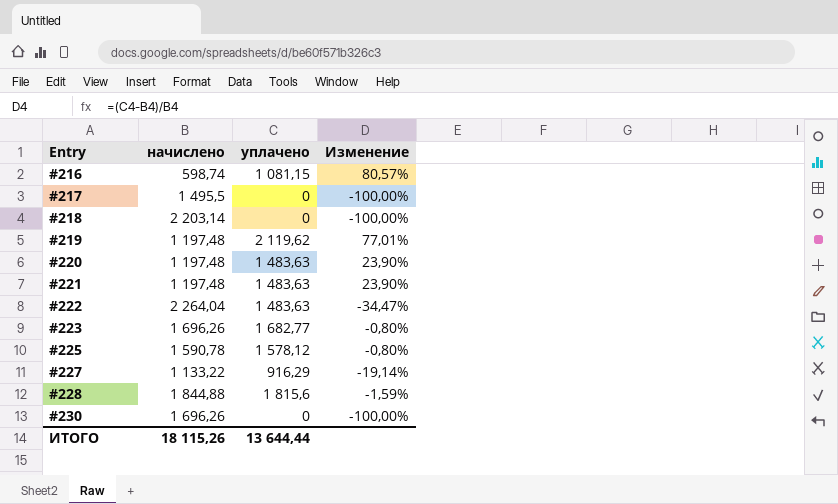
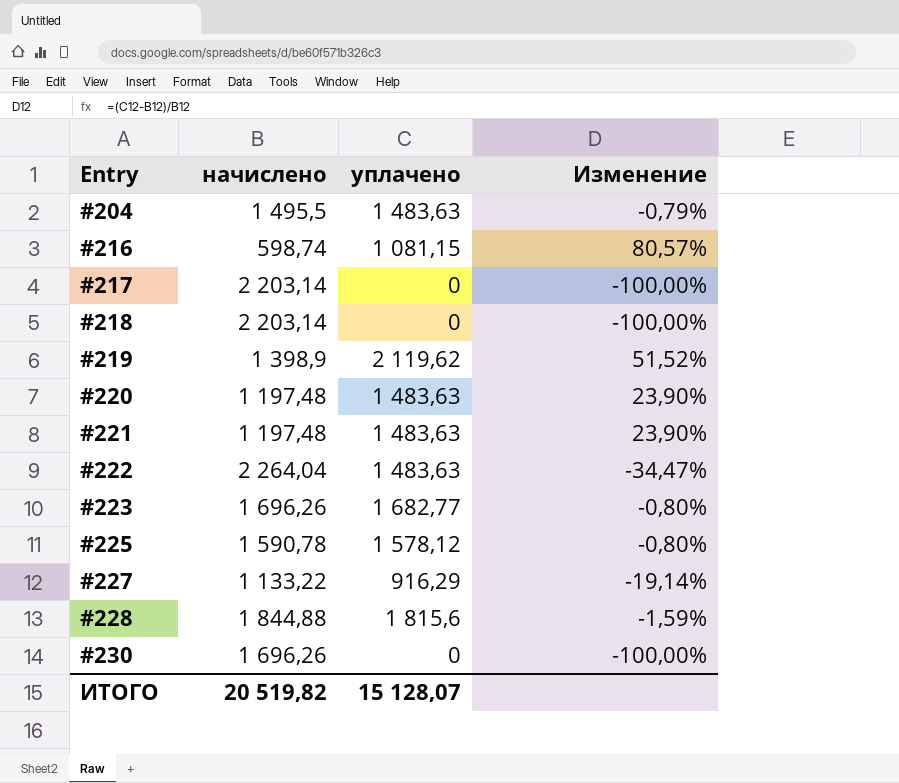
row #204: none -> 1 495,5 | 1 483,63 | -0,79%
#217 | начислено: 1 495,5 -> 2 203,14
#219 | начислено: 1 197,48 -> 1 398,9
#219 | Изменение: 77,01% -> 51,52%
ИТОГО | начислено: 18 115,26 -> 20 519,82
ИТОГО | уплачено: 13 644,44 -> 15 128,07

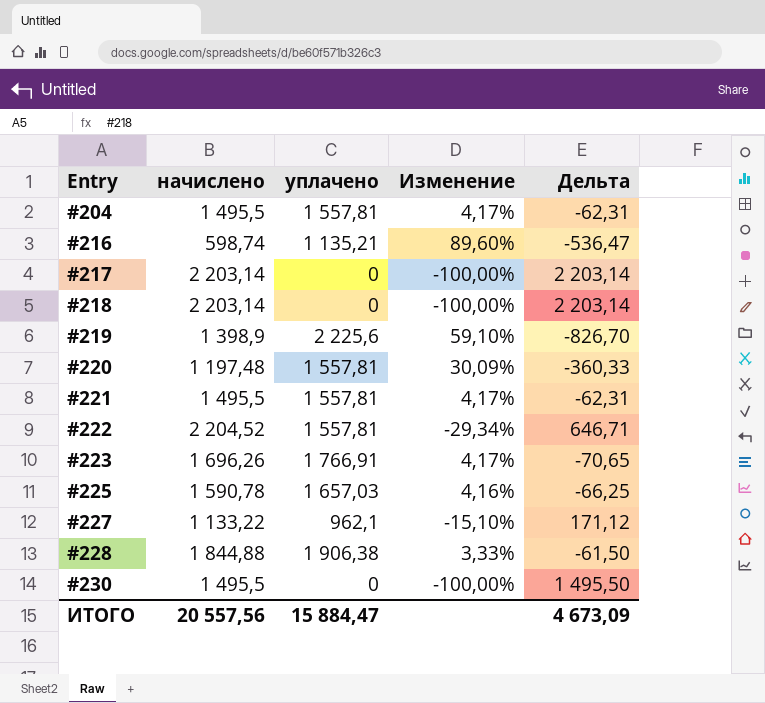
column Дельта | formula: none -> [начислено] - [уплачено]
#204 | уплачено: 1 483,63 -> 1 557,81
#204 | Изменение: -0,79% -> 4,17%
#216 | уплачено: 1 081,15 -> 1 135,21
#216 | Изменение: 80,57% -> 89,60%
#219 | уплачено: 2 119,62 -> 2 225,6
#219 | Изменение: 51,52% -> 59,10%
#220 | уплачено: 1 483,63 -> 1 557,81
#220 | Изменение: 23,90% -> 30,09%
#221 | начислено: 1 197,48 -> 1 495,5
#221 | уплачено: 1 483,63 -> 1 557,81
#221 | Изменение: 23,90% -> 4,17%
#222 | начислено: 2 264,04 -> 2 204,52
#222 | уплачено: 1 483,63 -> 1 557,81
#222 | Изменение: -34,47% -> -29,34%
#223 | уплачено: 1 682,77 -> 1 766,91
#223 | Изменение: -0,80% -> 4,17%
#225 | уплачено: 1 578,12 -> 1 657,03
#225 | Изменение: -0,80% -> 4,16%
#227 | уплачено: 916,29 -> 962,1
#227 | Изменение: -19,14% -> -15,10%
#228 | уплачено: 1 815,6 -> 1 906,38
#228 | Изменение: -1,59% -> 3,33%
#230 | начислено: 1 696,26 -> 1 495,5
ИТОГО | начислено: 20 519,82 -> 20 557,56
ИТОГО | уплачено: 15 128,07 -> 15 884,47

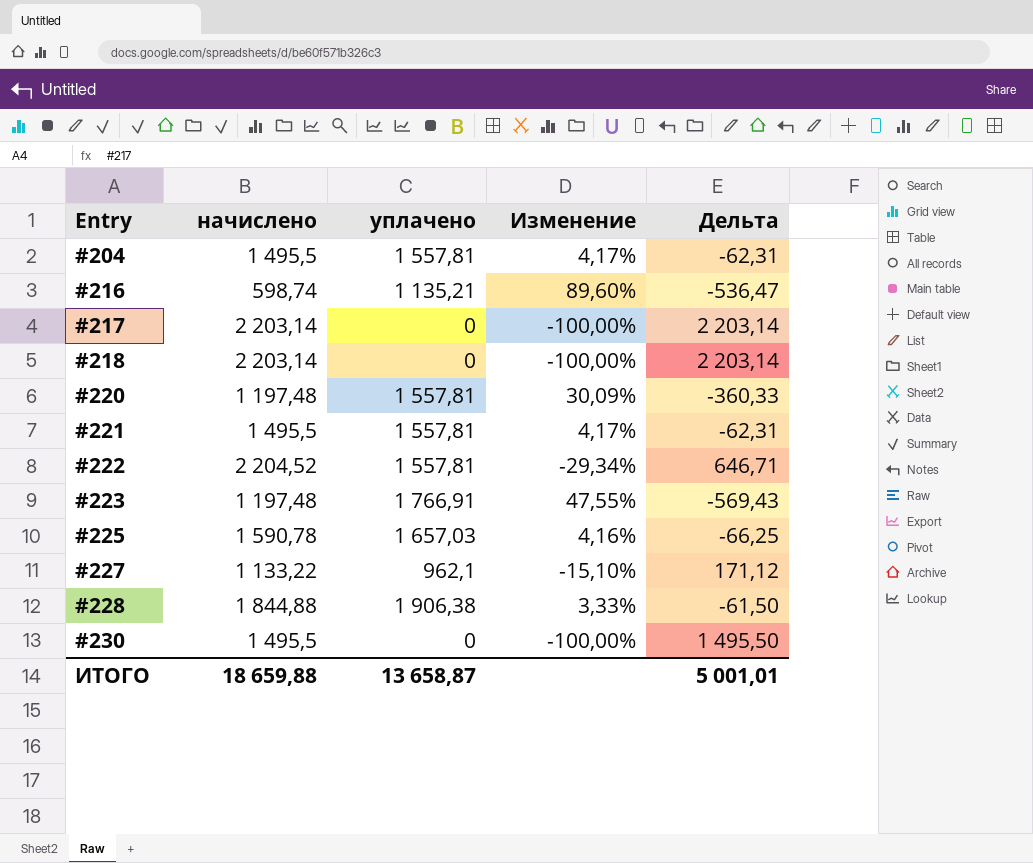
row #219: 1 398,9 | 2 225,6 | 59,10% | -826,70 -> none
#223 | начислено: 1 696,26 -> 1 197,48
#223 | Изменение: 4,17% -> 47,55%
#223 | Дельта: -70,65 -> -569,43
ИТОГО | начислено: 20 557,56 -> 18 659,88
ИТОГО | уплачено: 15 884,47 -> 13 658,87
ИТОГО | Дельта: 4 673,09 -> 5 001,01

